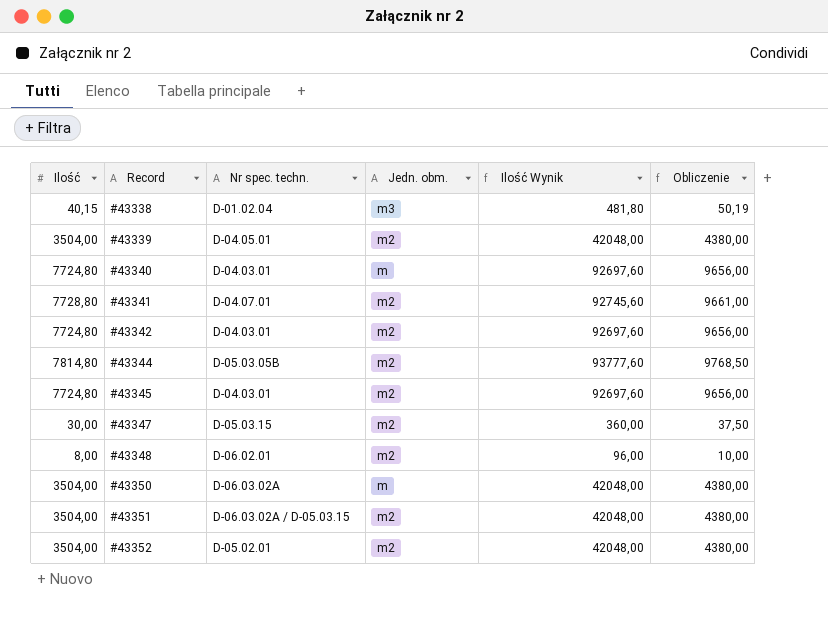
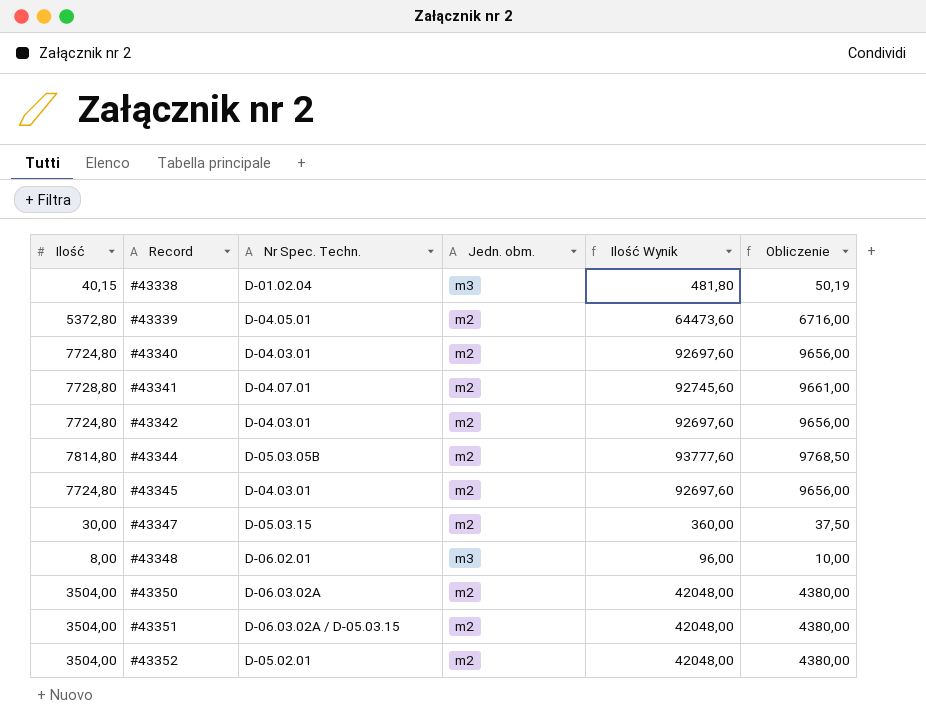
column name: Nr spec. techn. -> Nr Spec. Techn.
#43339 | Ilość: 3504,00 -> 5372,80
#43339 | Ilość Wynik: 42048,00 -> 64473,60
#43339 | Obliczenie: 4380,00 -> 6716,00
#43340 | Jedn. obm.: m -> m2
#43348 | Jedn. obm.: m2 -> m3
#43350 | Jedn. obm.: m -> m2

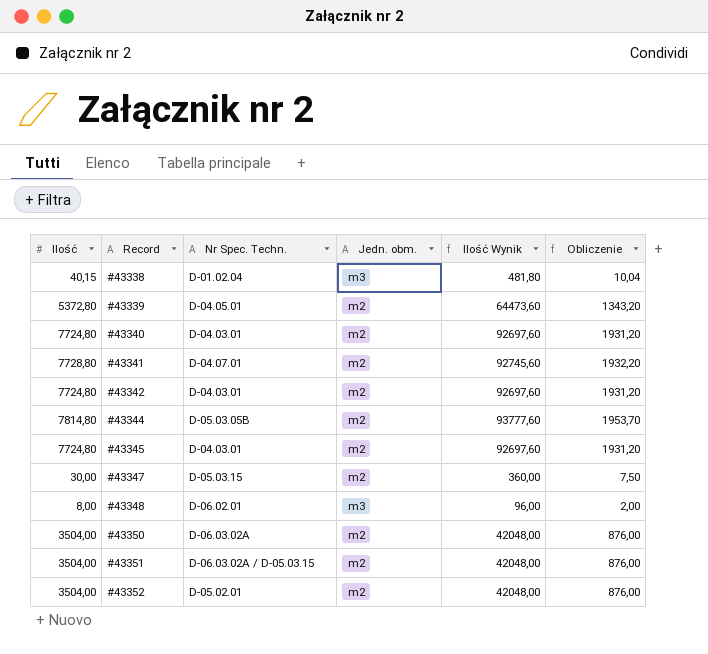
column Obliczenie | formula: [Ilość] * 1,25 -> [Ilość] * 0,25

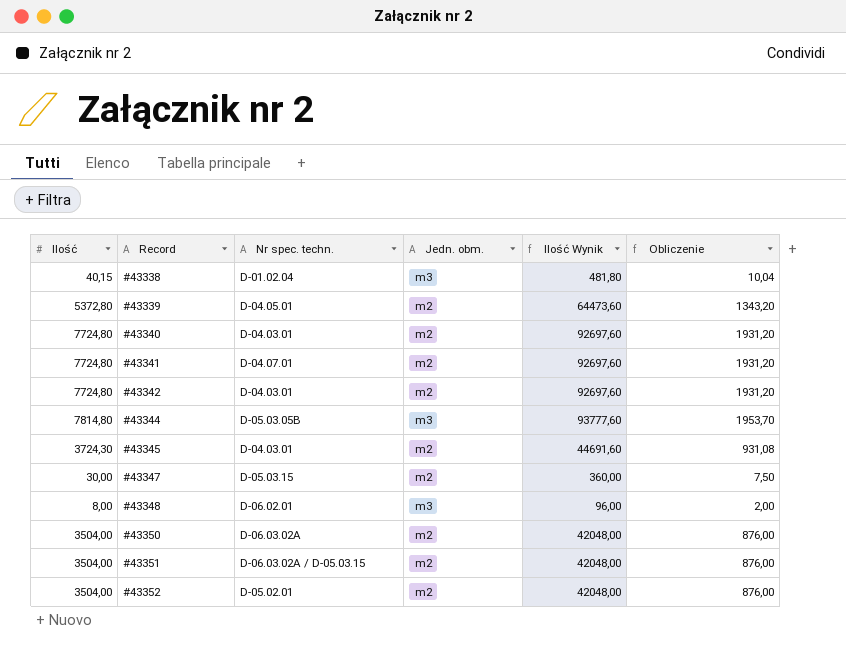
column name: Nr Spec. Techn. -> Nr spec. techn.
#43341 | Ilość: 7728,80 -> 7724,80
#43341 | Ilość Wynik: 92745,60 -> 92697,60
#43341 | Obliczenie: 1932,20 -> 1931,20
#43344 | Jedn. obm.: m2 -> m3
#43345 | Ilość: 7724,80 -> 3724,30
#43345 | Ilość Wynik: 92697,60 -> 44691,60
#43345 | Obliczenie: 1931,20 -> 931,08

